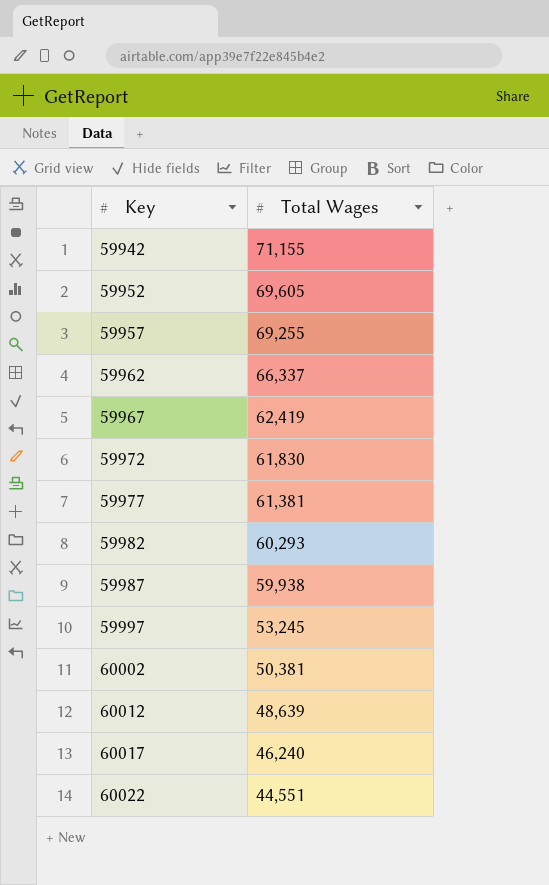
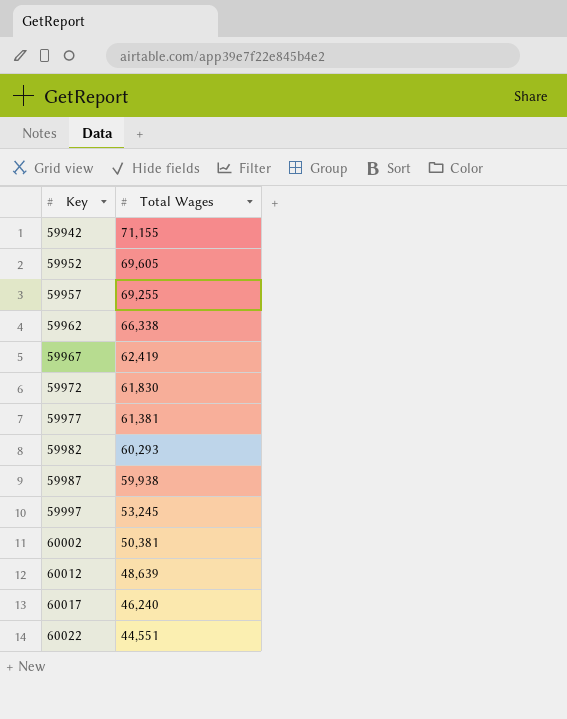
59962 | Total Wages: 66,337 -> 66,338

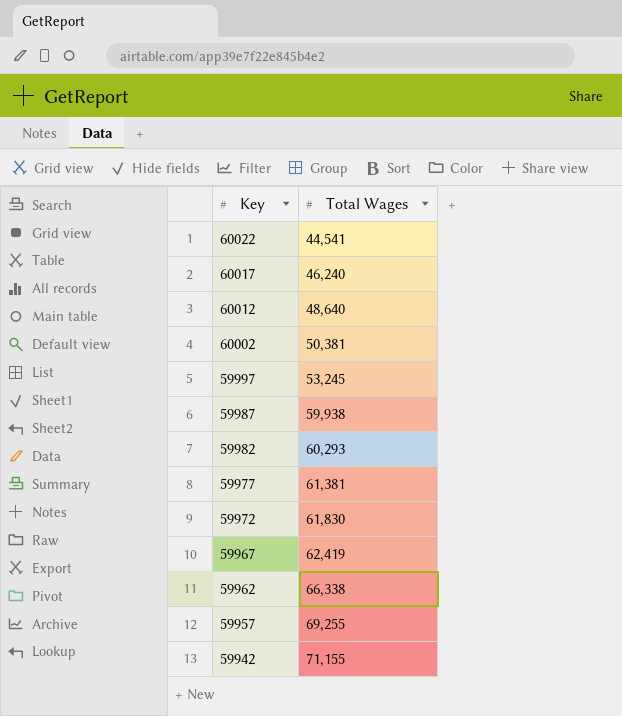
row order: Key ascending -> Key descending
row 59952: 69,605 -> none
60022 | Total Wages: 44,551 -> 44,541
60012 | Total Wages: 48,639 -> 48,640

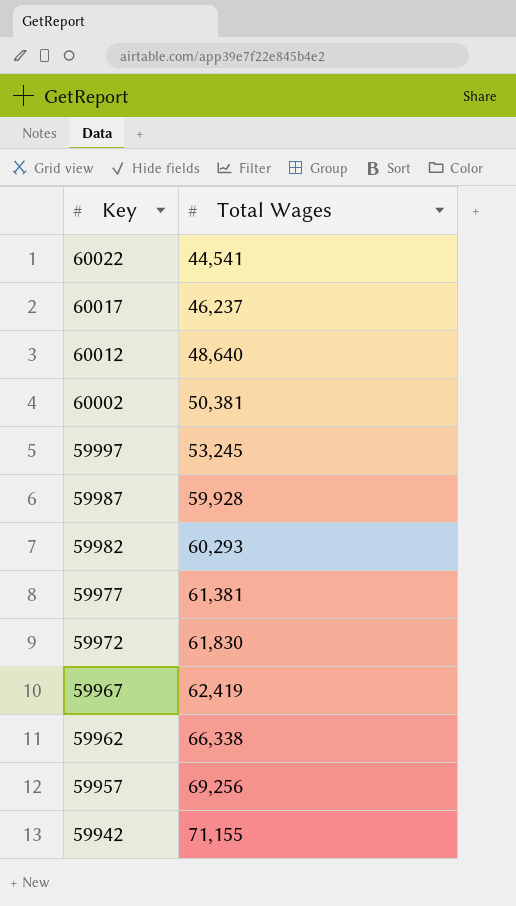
60017 | Total Wages: 46,240 -> 46,237
59987 | Total Wages: 59,938 -> 59,928
59957 | Total Wages: 69,255 -> 69,256

